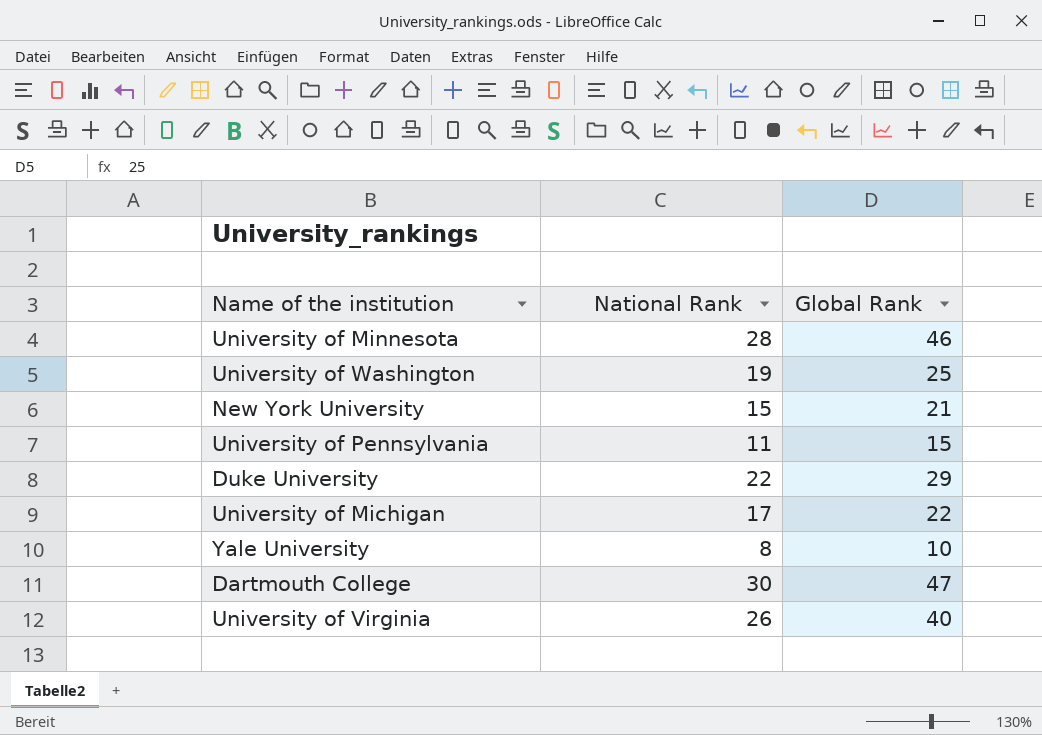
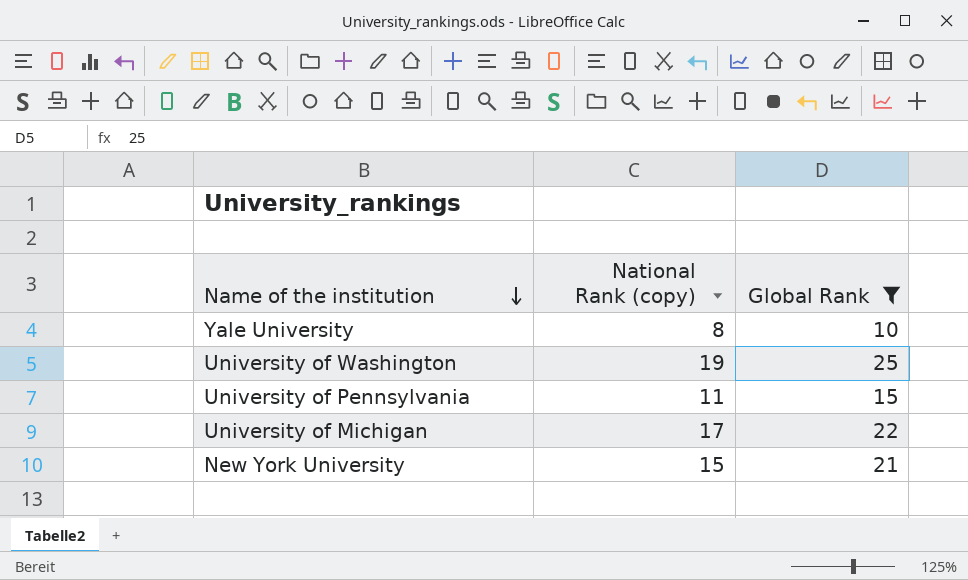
filter: none -> Global Rank <= 25
row order: none -> Name of the institution descending
column name: National Rank -> National Rank (copy)

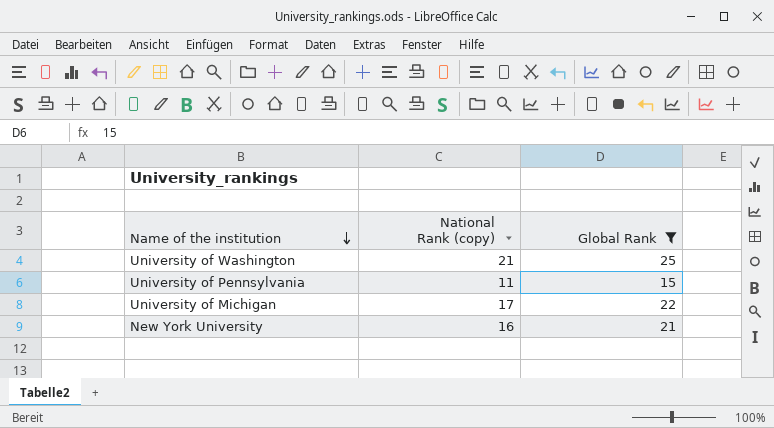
row Yale University: 8 | 10 -> none
University of Washington | National Rank (copy): 19 -> 21
New York University | National Rank (copy): 15 -> 16

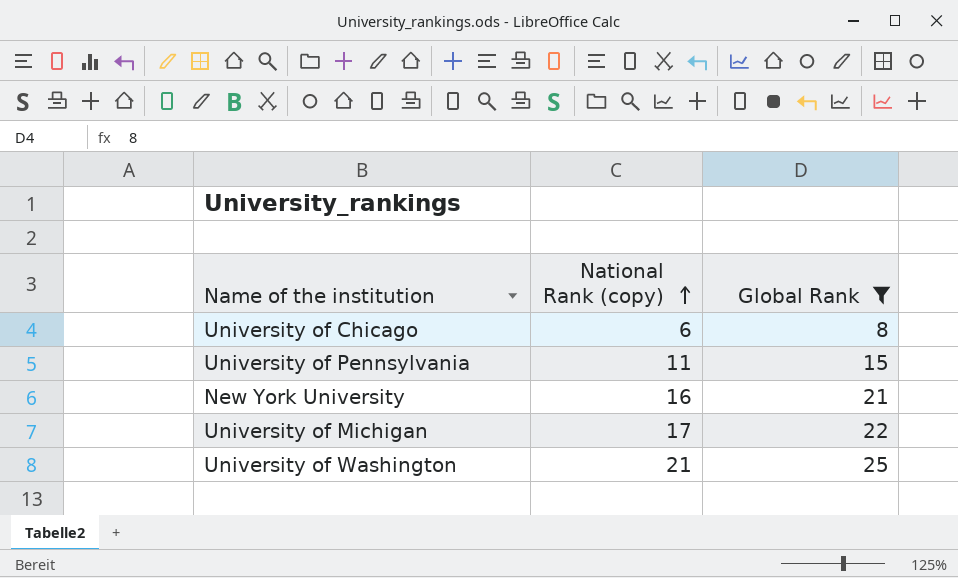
row order: Name of the institution descending -> National Rank (copy) ascending
row University of Chicago: none -> 6 | 8

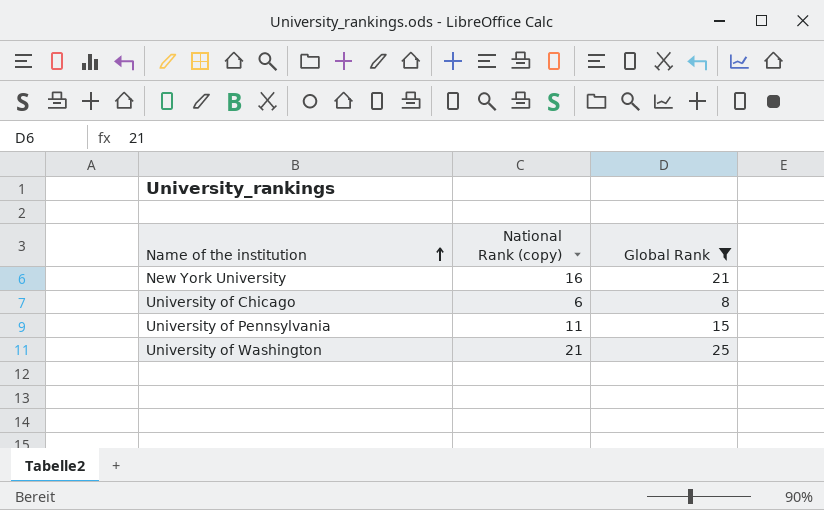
row order: National Rank (copy) ascending -> Name of the institution ascending
row University of Michigan: 17 | 22 -> none

